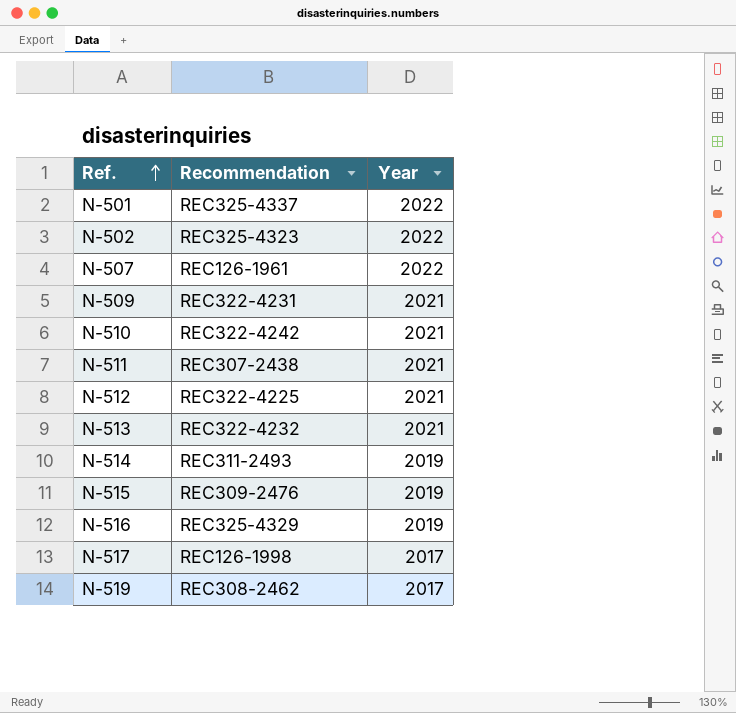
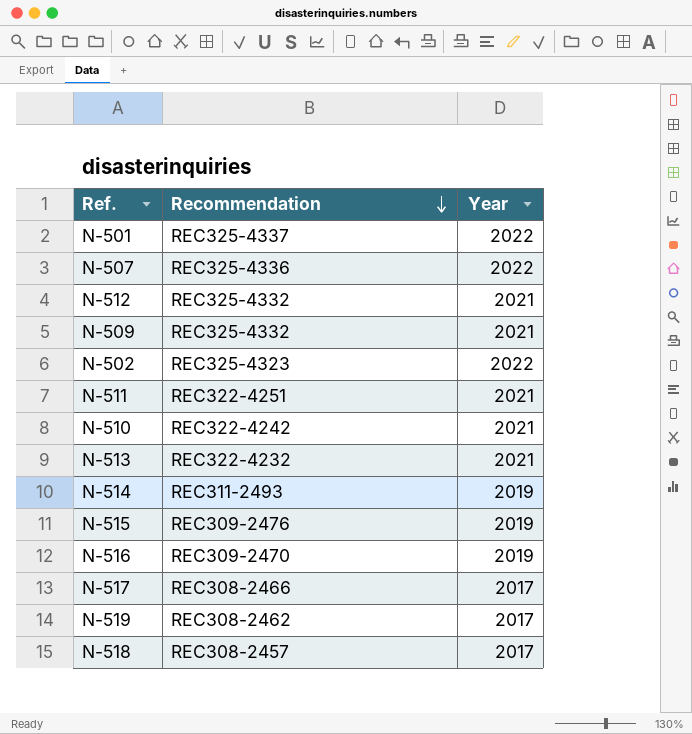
row order: Ref. ascending -> Recommendation descending
N-507 | Recommendation: REC126-1961 -> REC325-4336
N-512 | Recommendation: REC322-4225 -> REC325-4332
N-509 | Recommendation: REC322-4231 -> REC325-4332
N-511 | Recommendation: REC307-2438 -> REC322-4251
N-516 | Recommendation: REC325-4329 -> REC309-2470
N-517 | Recommendation: REC126-1998 -> REC308-2466
row N-518: none -> REC308-2457 | 2017

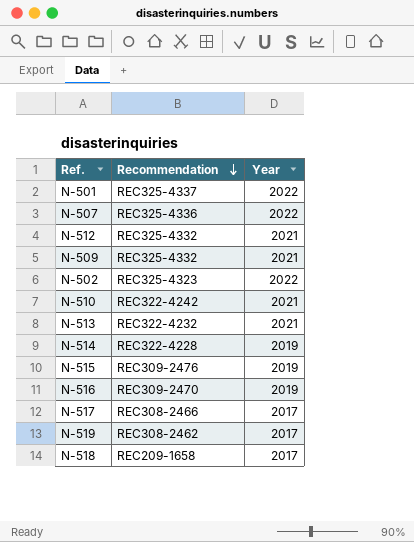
row N-511: REC322-4251 | 2021 -> none
N-514 | Recommendation: REC311-2493 -> REC322-4228
N-518 | Recommendation: REC308-2457 -> REC209-1658

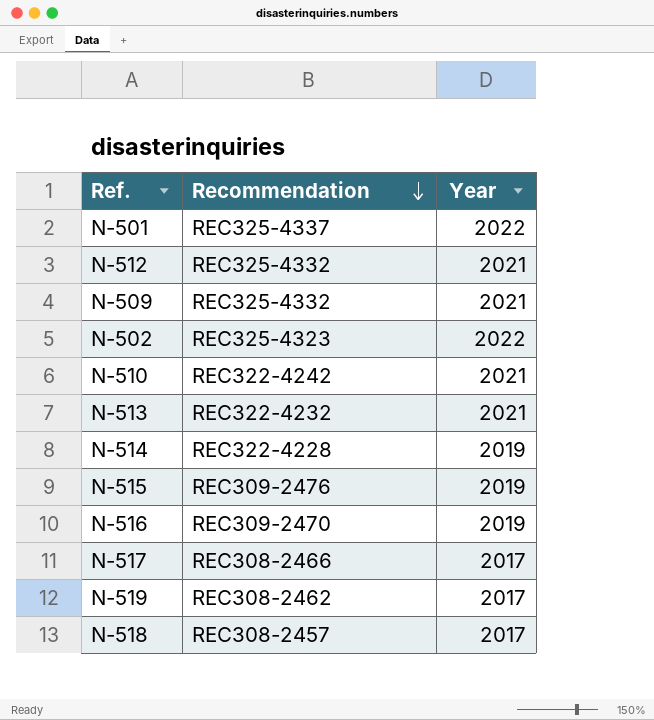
row N-507: REC325-4336 | 2022 -> none
N-518 | Recommendation: REC209-1658 -> REC308-2457

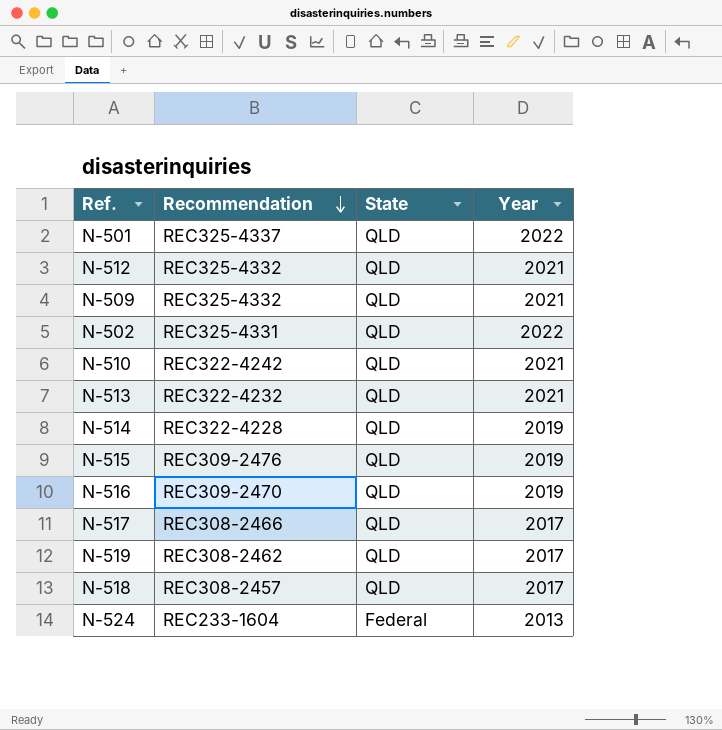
column State | position: none -> 3
N-502 | Recommendation: REC325-4323 -> REC325-4331
row N-524: none -> REC233-1604 | Federal | 2013

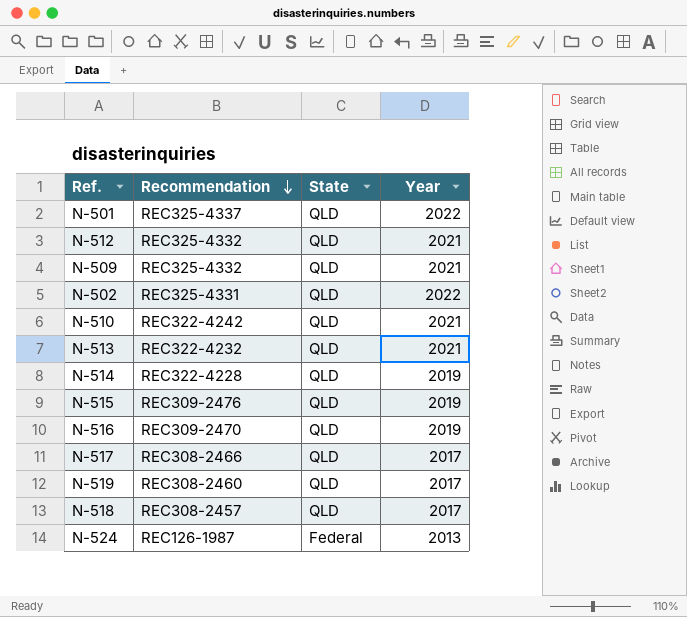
N-519 | Recommendation: REC308-2462 -> REC308-2460
N-524 | Recommendation: REC233-1604 -> REC126-1987

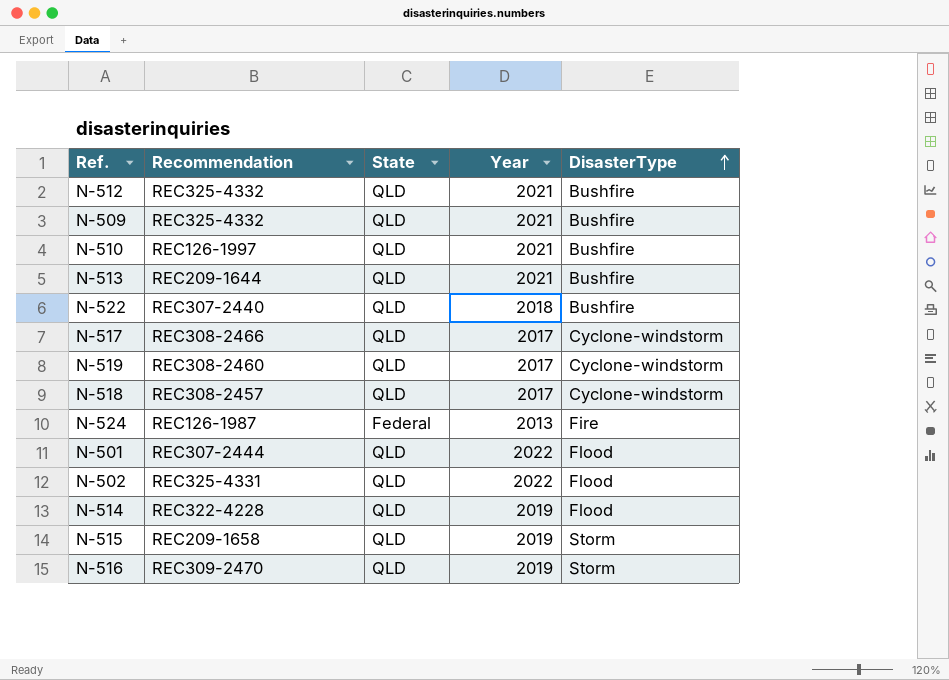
row order: Recommendation descending -> DisasterType ascending
column DisasterType | position: none -> 5
N-510 | Recommendation: REC322-4242 -> REC126-1997
N-513 | Recommendation: REC322-4232 -> REC209-1644
row N-522: none -> REC307-2440 | QLD | 2018 | Bushfire
N-501 | Recommendation: REC325-4337 -> REC307-2444
N-515 | Recommendation: REC309-2476 -> REC209-1658

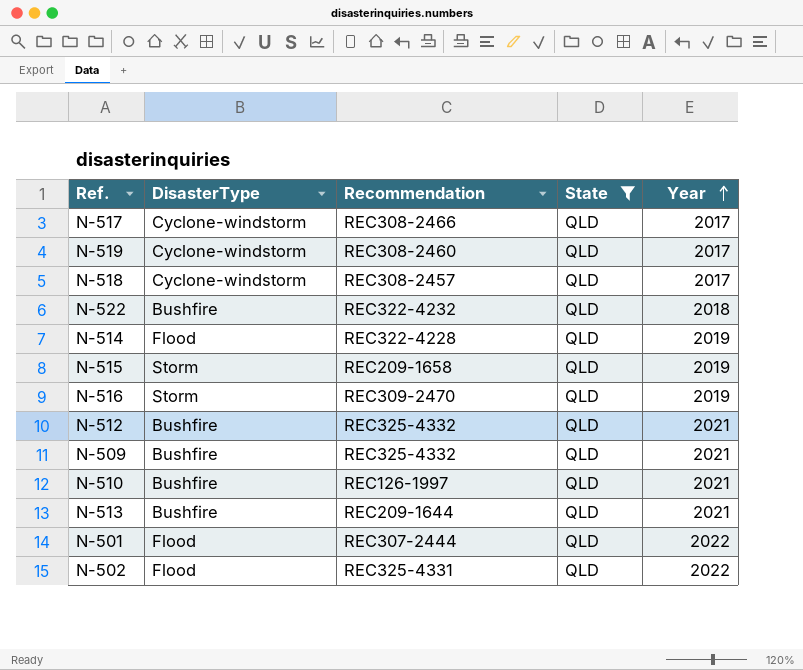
filter: none -> State = QLD
row order: DisasterType ascending -> Year ascending
column DisasterType | position: 5 -> 2
N-522 | Recommendation: REC307-2440 -> REC322-4232

